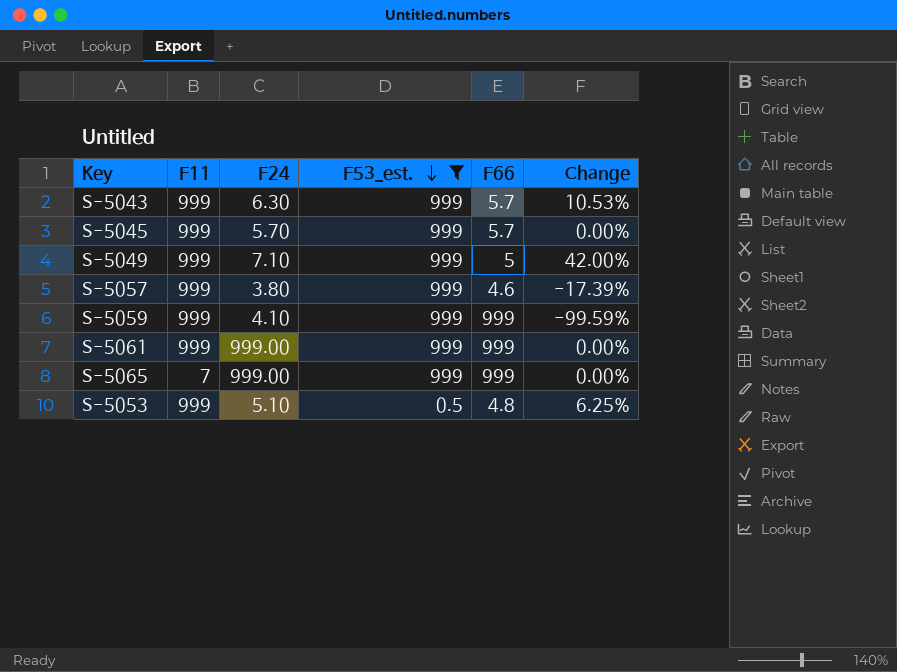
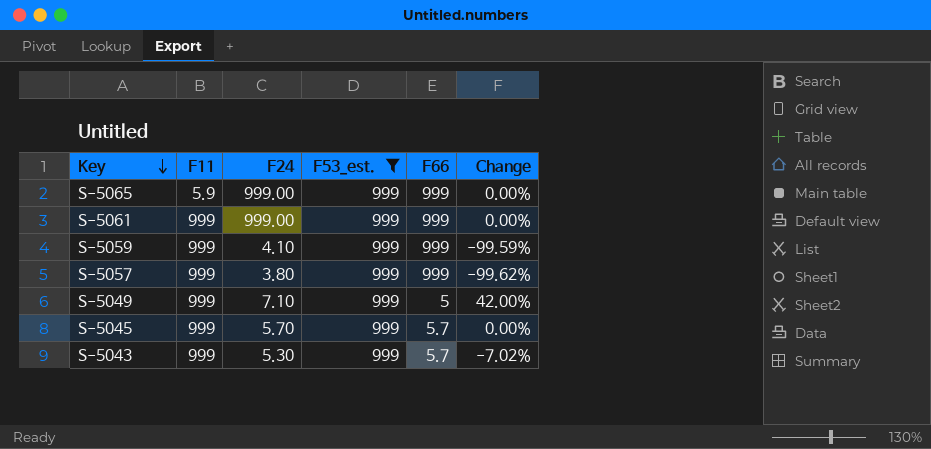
row order: F53_est. descending -> Key descending
row S-5053: 999 | 5.10 | 0.5 | 4.8 | 6.25% -> none
S-5065 | F11: 7 -> 5.9
S-5057 | F66: 4.6 -> 999
S-5057 | Change: -17.39% -> -99.62%
S-5043 | F24: 6.30 -> 5.30
S-5043 | Change: 10.53% -> -7.02%

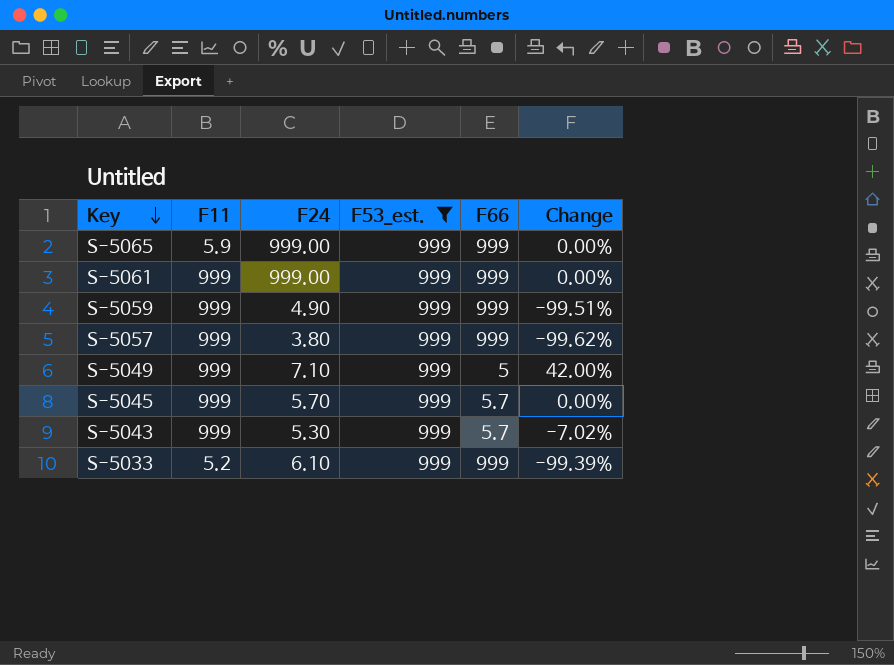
S-5059 | F24: 4.10 -> 4.90
S-5059 | Change: -99.59% -> -99.51%
row S-5033: none -> 5.2 | 6.10 | 999 | 999 | -99.39%

